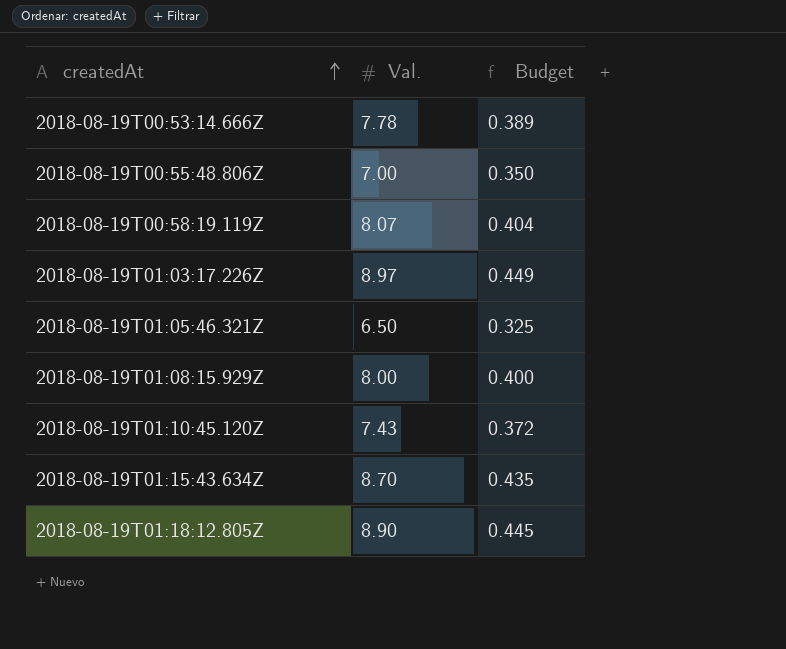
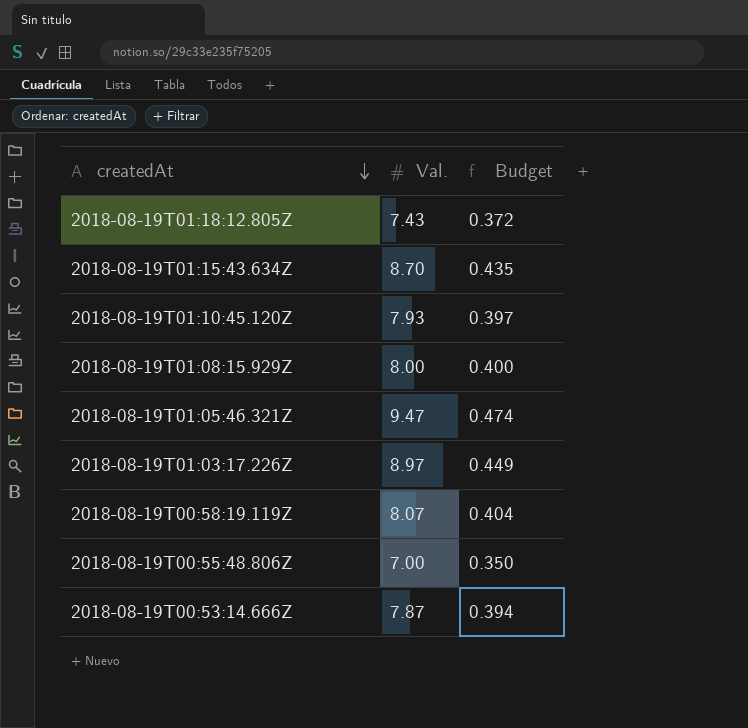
row order: createdAt ascending -> createdAt descending
2018-08-19T01:18:12.805Z | Val.: 8.90 -> 7.43
2018-08-19T01:18:12.805Z | Budget: 0.445 -> 0.372
2018-08-19T01:10:45.120Z | Val.: 7.43 -> 7.93
2018-08-19T01:10:45.120Z | Budget: 0.372 -> 0.397
2018-08-19T01:05:46.321Z | Val.: 6.50 -> 9.47
2018-08-19T01:05:46.321Z | Budget: 0.325 -> 0.474
2018-08-19T00:53:14.666Z | Val.: 7.78 -> 7.87
2018-08-19T00:53:14.666Z | Budget: 0.389 -> 0.394

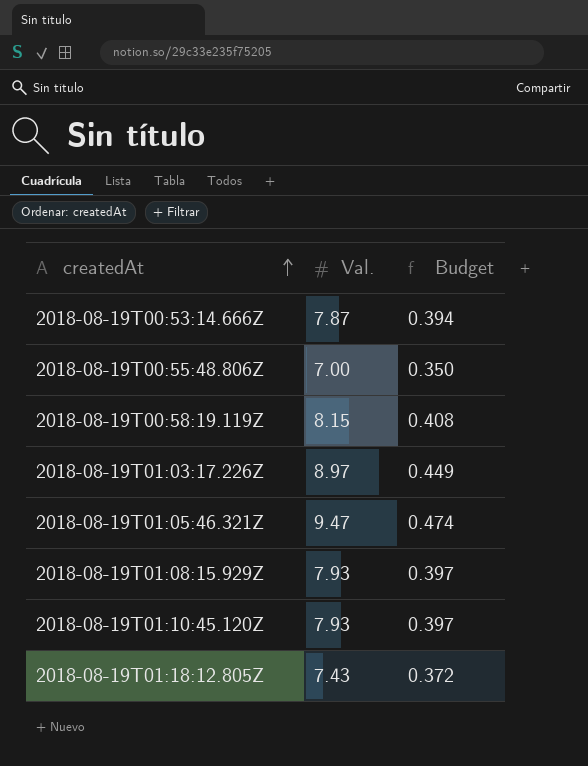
row order: createdAt descending -> createdAt ascending
row 2018-08-19T01:15:43.634Z: 8.70 | 0.435 -> none
2018-08-19T00:58:19.119Z | Val.: 8.07 -> 8.15
2018-08-19T00:58:19.119Z | Budget: 0.404 -> 0.408
2018-08-19T01:08:15.929Z | Val.: 8.00 -> 7.93
2018-08-19T01:08:15.929Z | Budget: 0.400 -> 0.397

